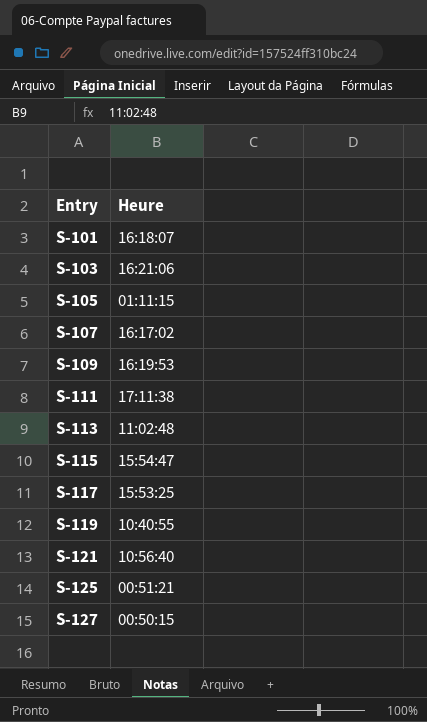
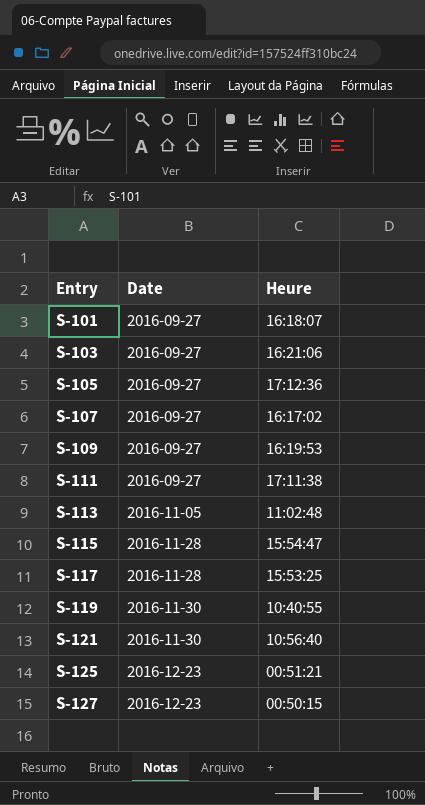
column Date | position: none -> 2
S-105 | Heure: 01:11:15 -> 17:12:36

